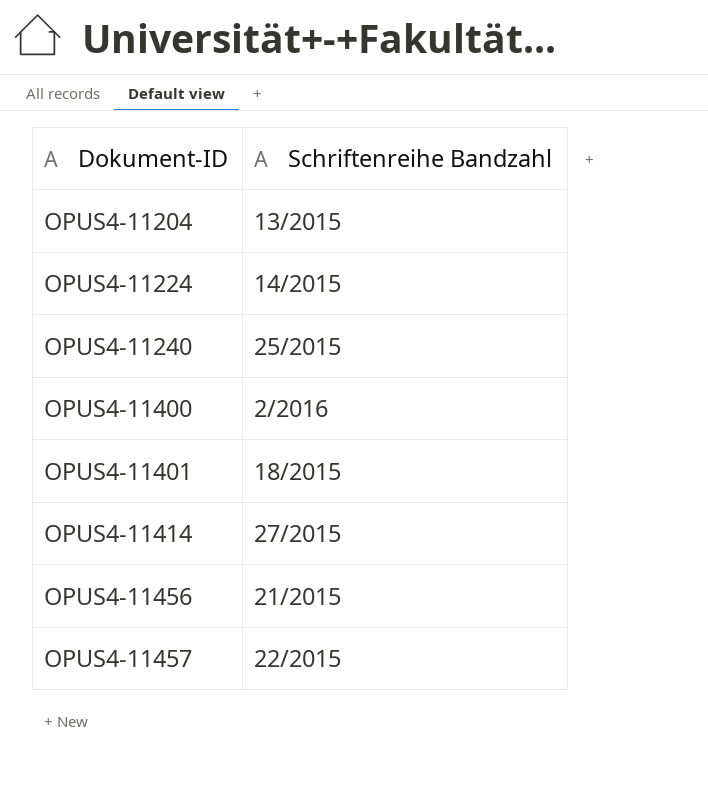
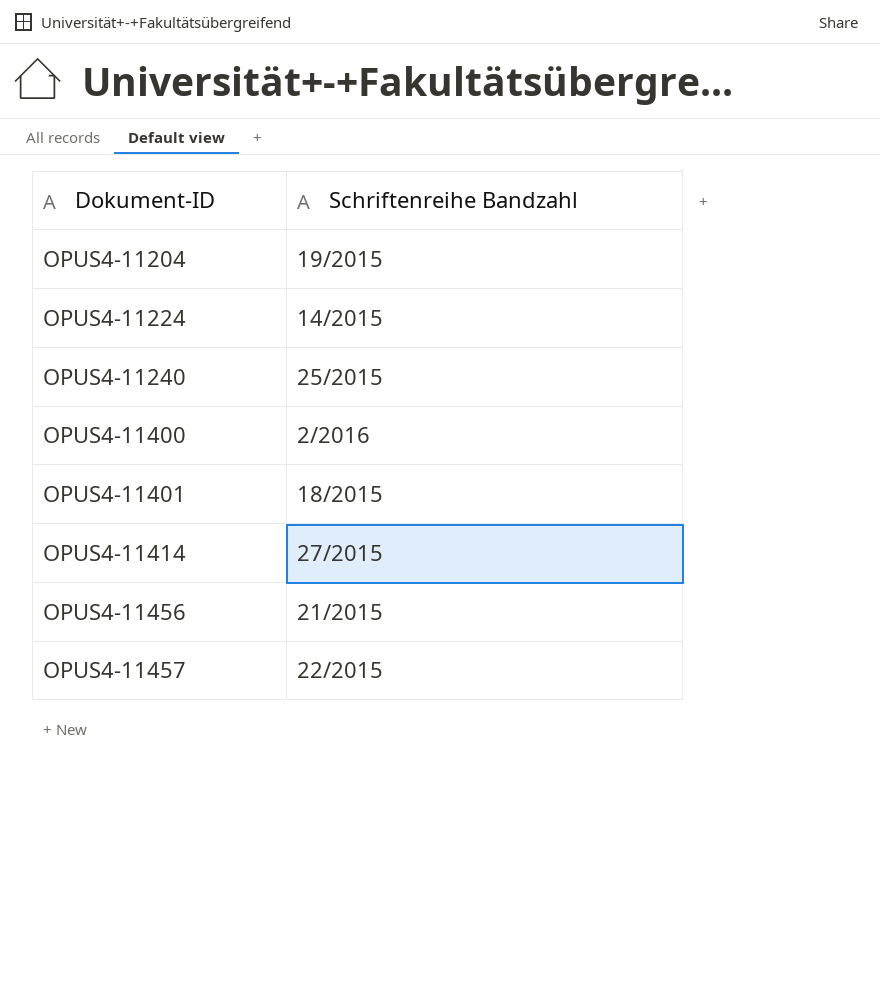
OPUS4-11204 | Schriftenreihe Bandzahl: 13/2015 -> 19/2015

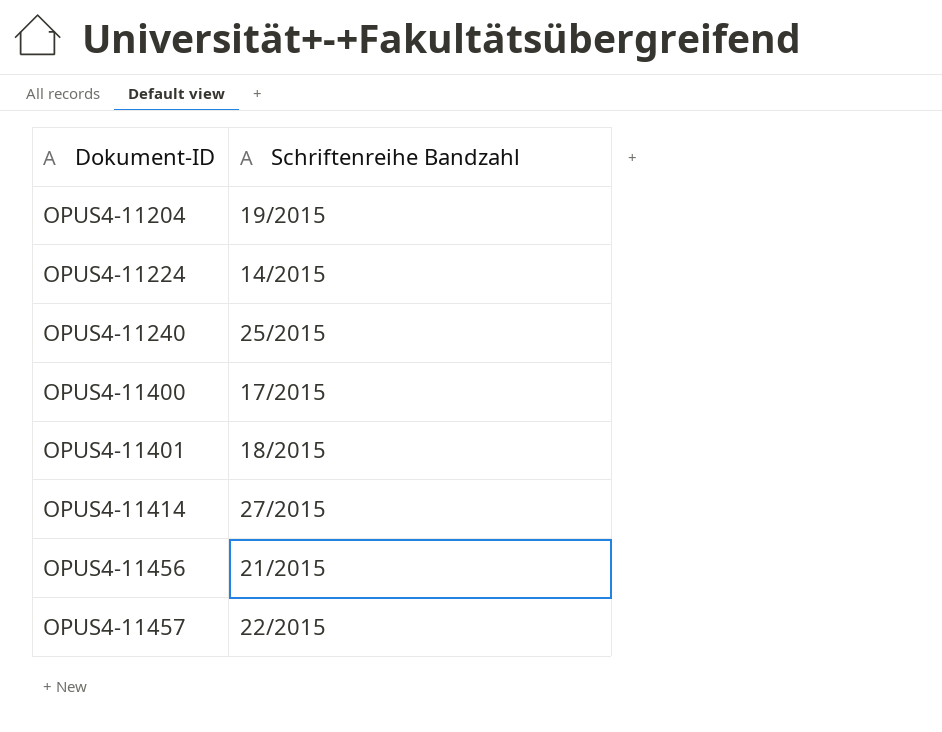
OPUS4-11400 | Schriftenreihe Bandzahl: 2/2016 -> 17/2015

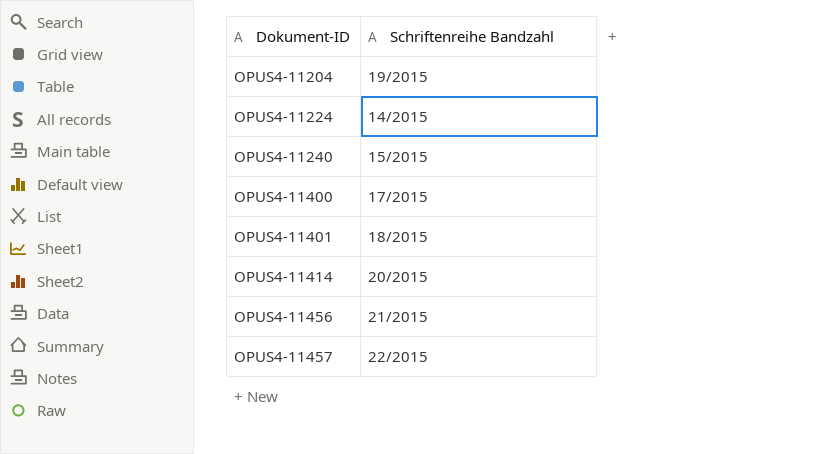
OPUS4-11240 | Schriftenreihe Bandzahl: 25/2015 -> 15/2015
OPUS4-11414 | Schriftenreihe Bandzahl: 27/2015 -> 20/2015

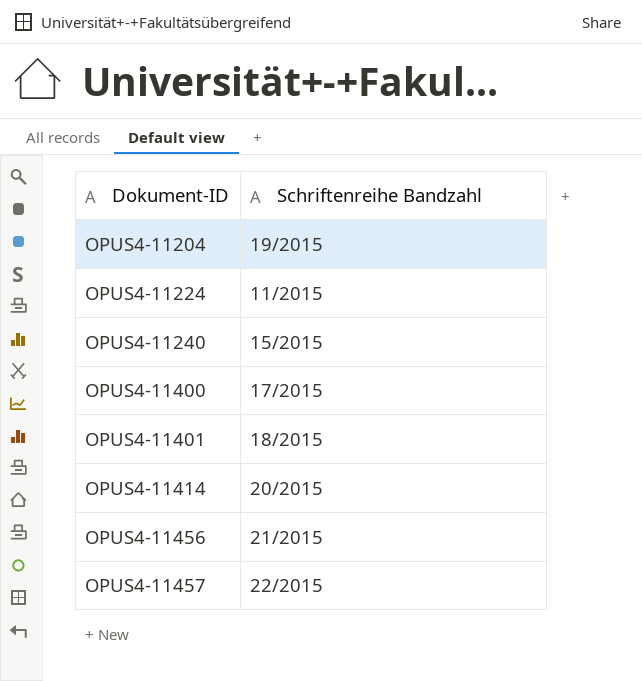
OPUS4-11224 | Schriftenreihe Bandzahl: 14/2015 -> 11/2015

